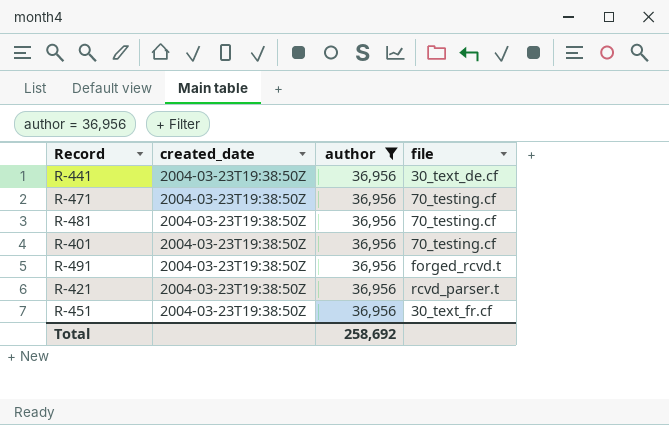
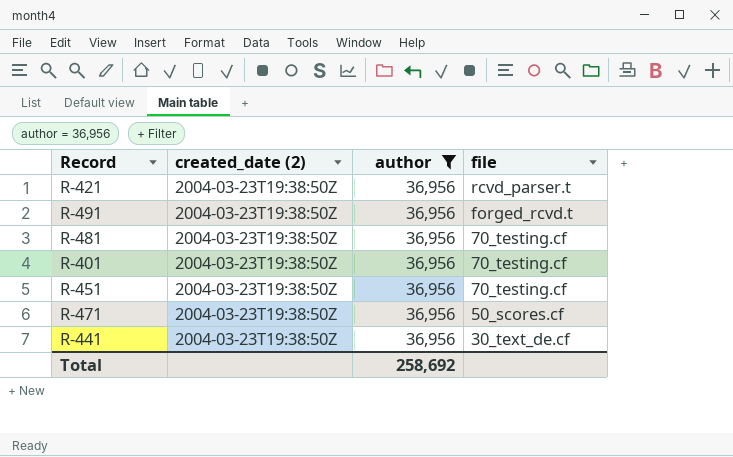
row order: none -> file descending
column name: created_date -> created_date (2)
R-451 | file: 30_text_fr.cf -> 70_testing.cf
R-471 | file: 70_testing.cf -> 50_scores.cf

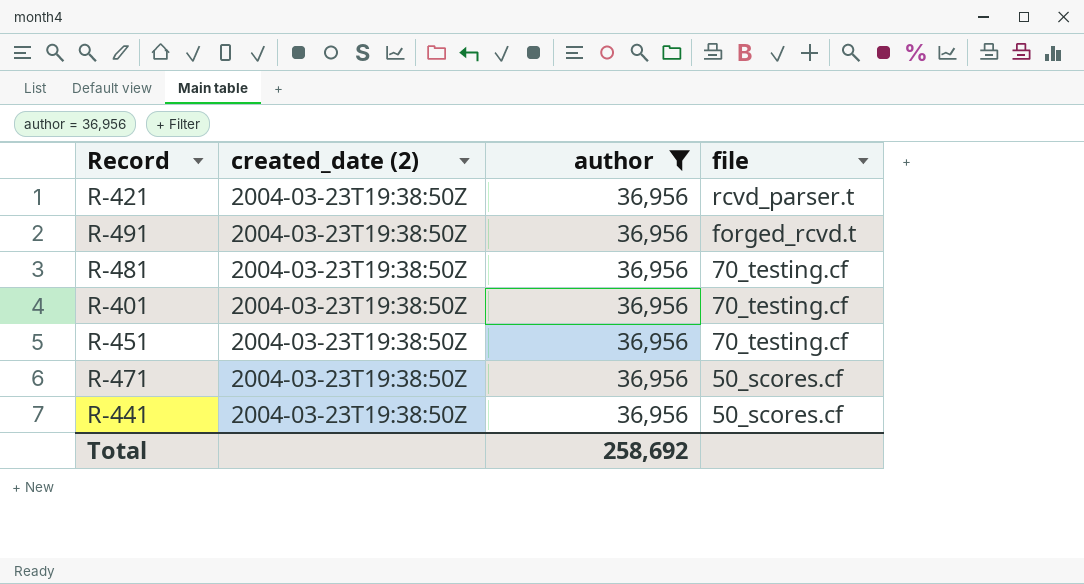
R-441 | file: 30_text_de.cf -> 50_scores.cf

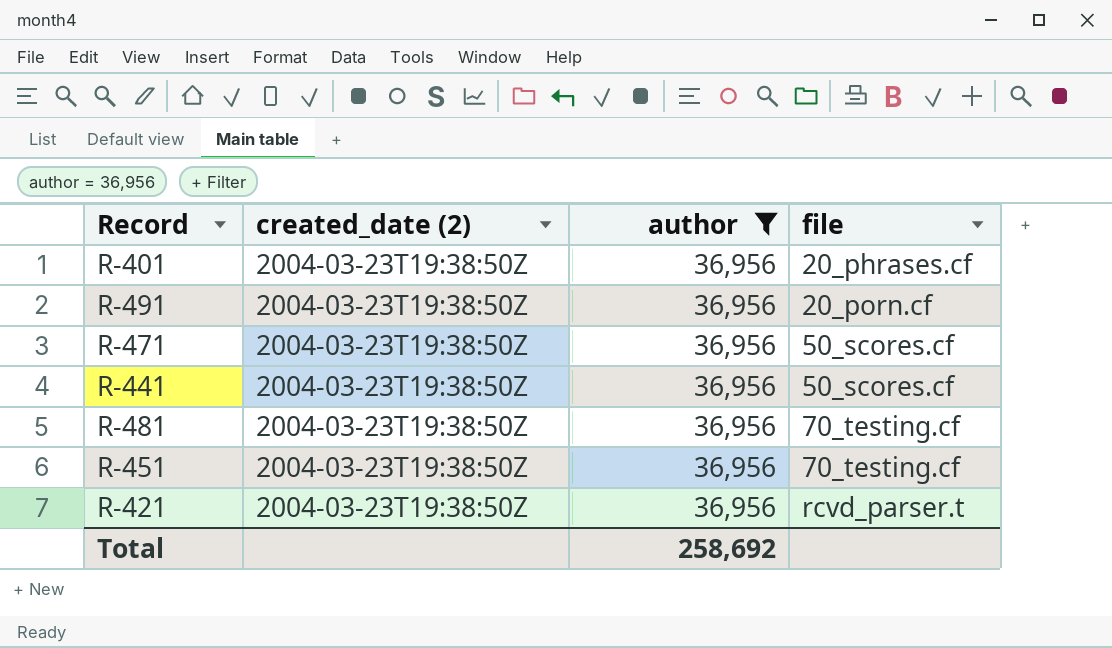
row order: file descending -> file ascending
R-401 | file: 70_testing.cf -> 20_phrases.cf
R-491 | file: forged_rcvd.t -> 20_porn.cf

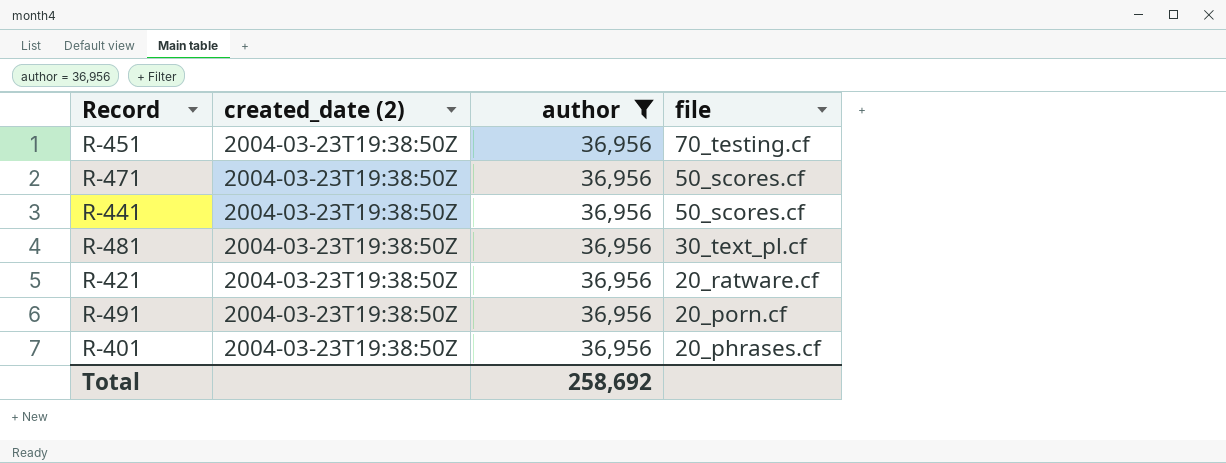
row order: file ascending -> file descending
R-481 | file: 70_testing.cf -> 30_text_pl.cf
R-421 | file: rcvd_parser.t -> 20_ratware.cf

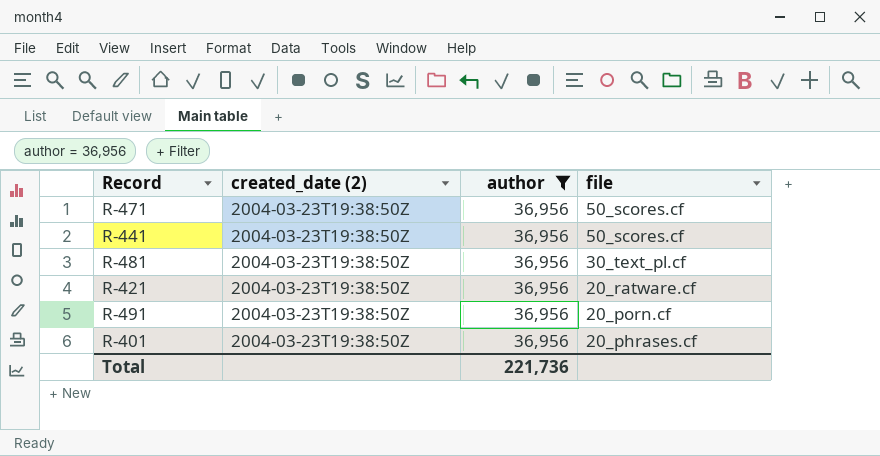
row R-451: 2004-03-23T19:38:50Z | 36,956 | 70_testing.cf -> none
Total | author: 258,692 -> 221,736

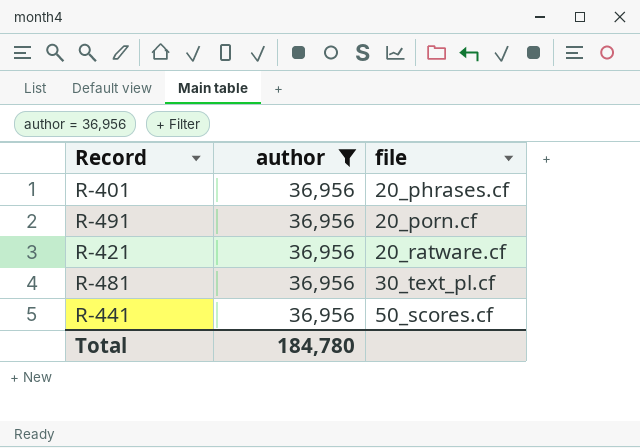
row order: file descending -> file ascending
column created_date (2) | position: 2 -> none
row R-471: 2004-03-23T19:38:50Z | 36,956 | 50_scores.cf -> none
Total | author: 221,736 -> 184,780

